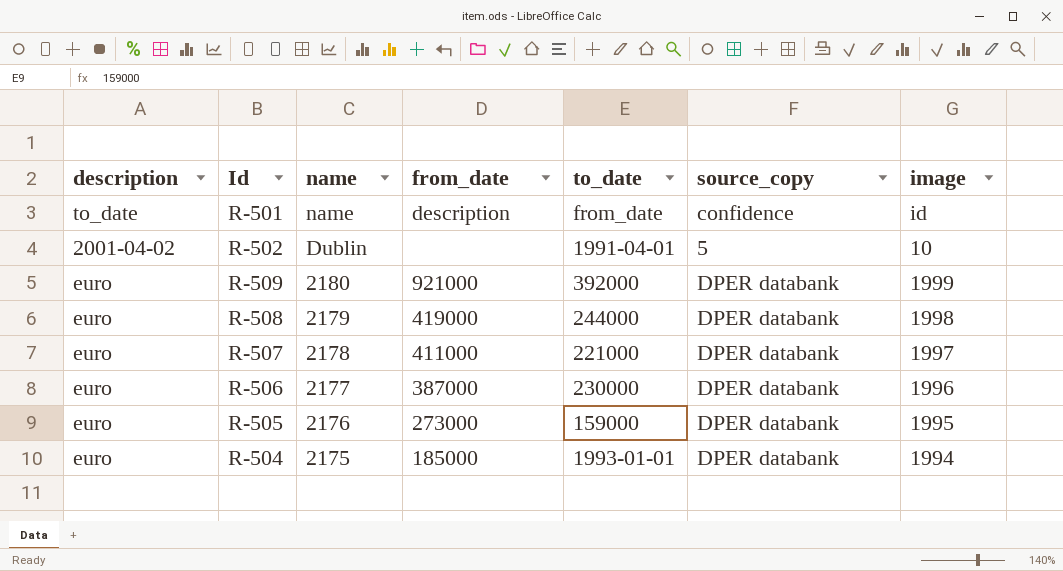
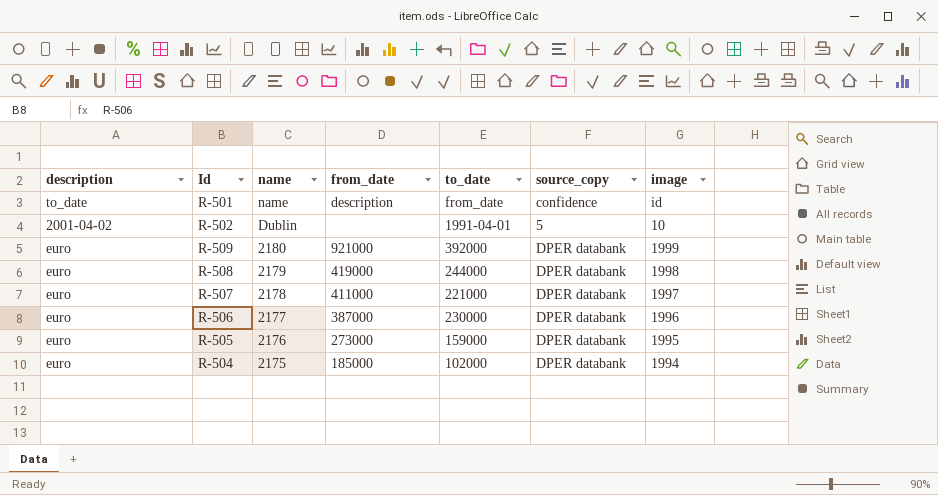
R-504 | to_date: 1993-01-01 -> 102000

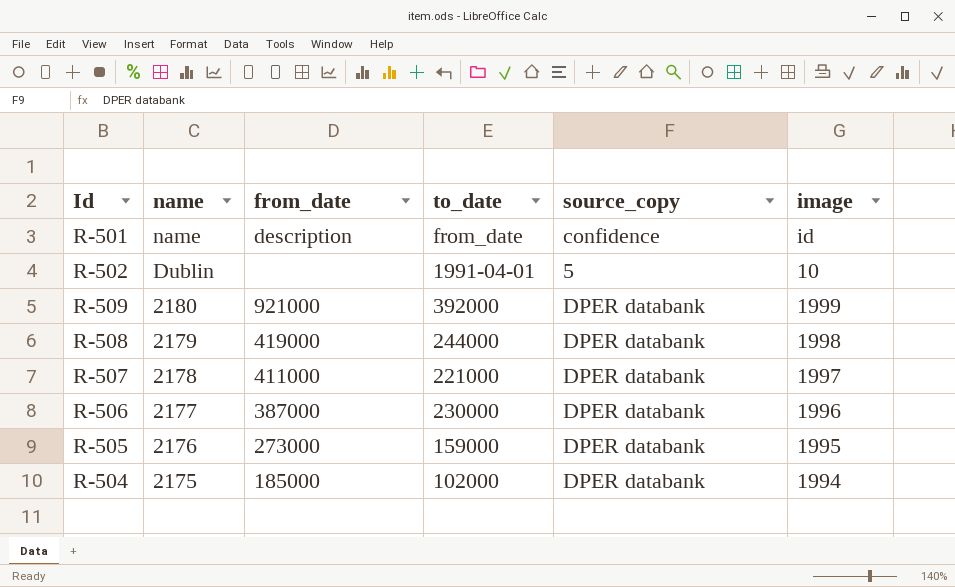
column description | position: 1 -> none

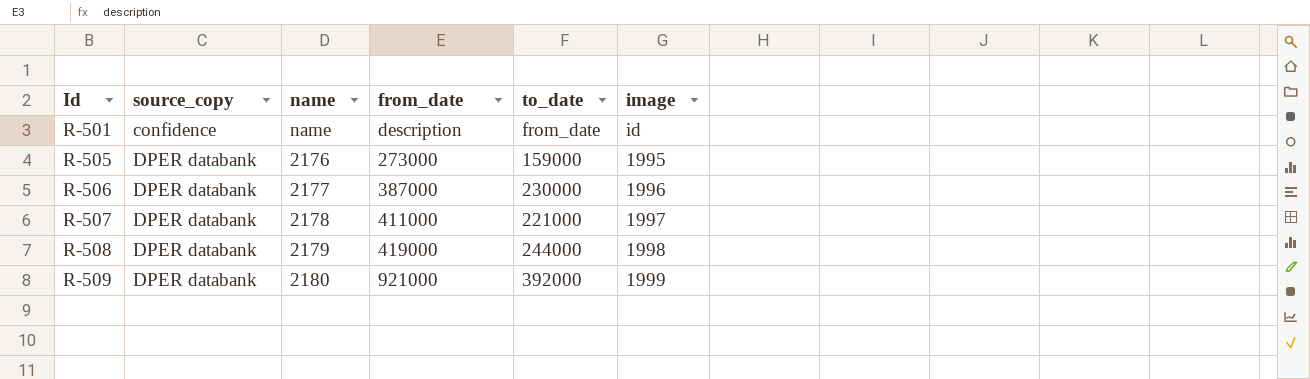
row order: name descending -> Id ascending
column source_copy | position: 5 -> 2
row R-502: Dublin | none | 1991-04-01 | 5 | 10 -> none
row R-504: 2175 | 185000 | 102000 | DPER databank | 1994 -> none

